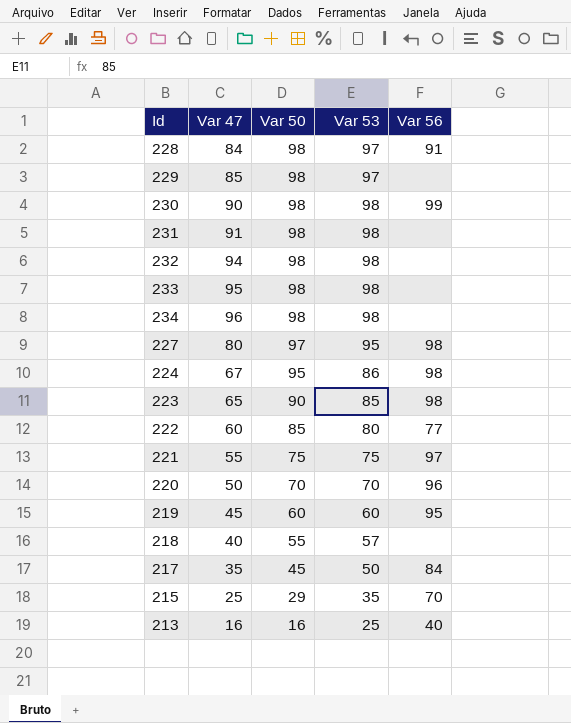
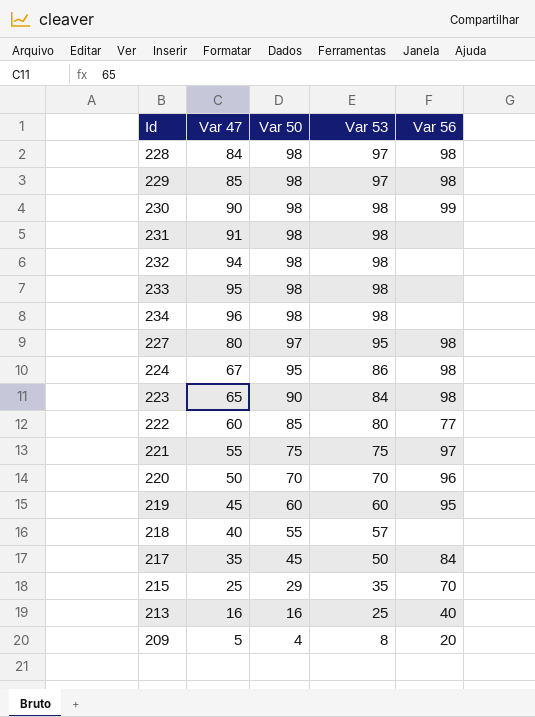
228 | Var 56: 91 -> 98
229 | Var 56: none -> 98
223 | Var 53: 85 -> 84
row 209: none -> 5 | 4 | 8 | 20

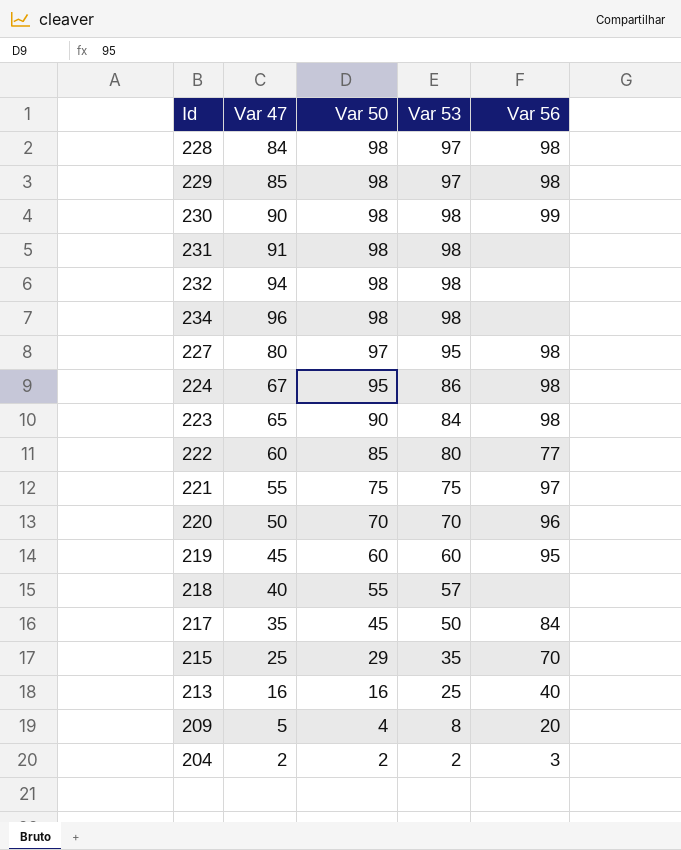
row 233: 95 | 98 | 98 | none -> none
row 204: none -> 2 | 2 | 2 | 3

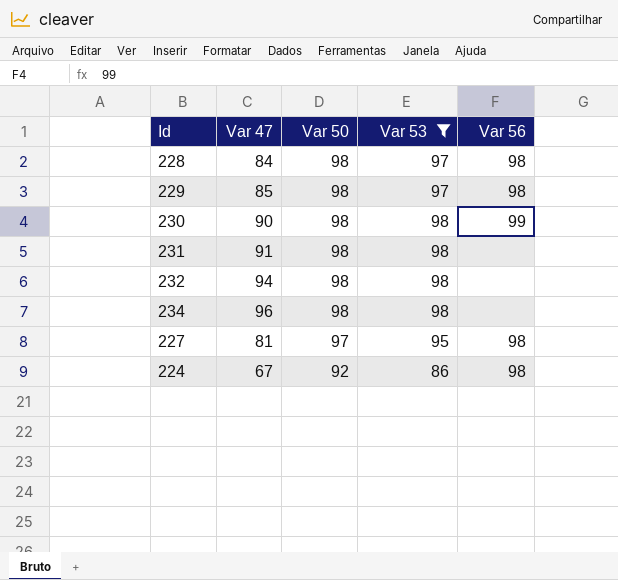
filter: none -> Var 53 >= 86
227 | Var 47: 80 -> 81
224 | Var 50: 95 -> 92

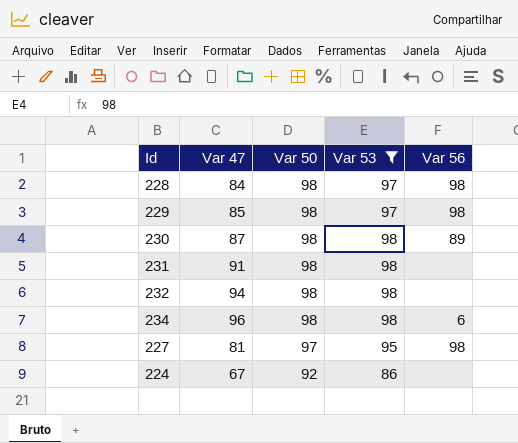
230 | Var 47: 90 -> 87
230 | Var 56: 99 -> 89
234 | Var 56: none -> 6
224 | Var 56: 98 -> none

